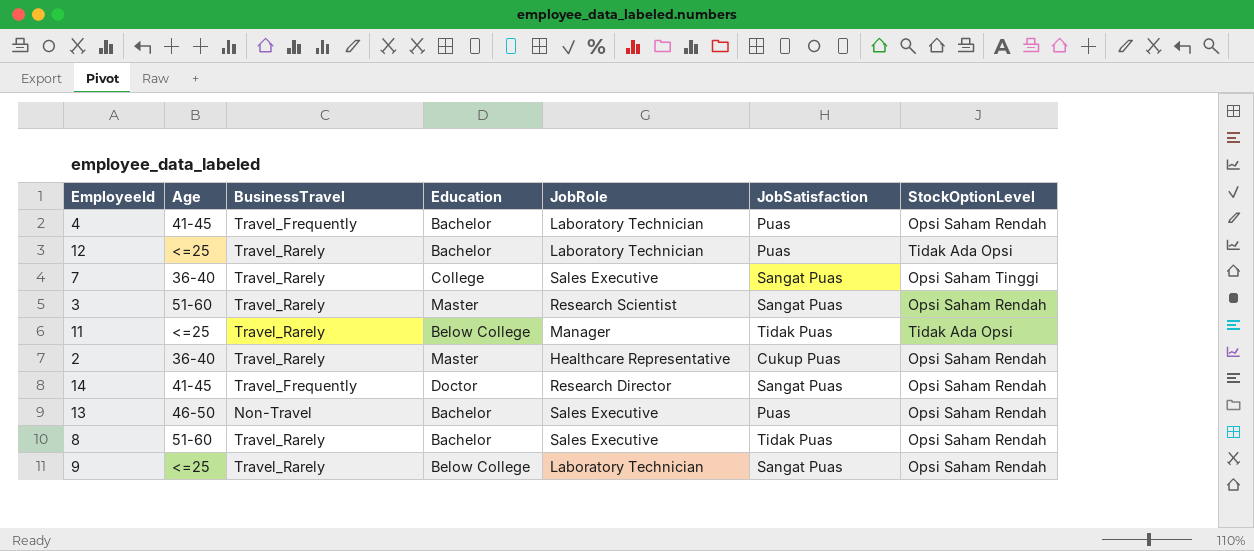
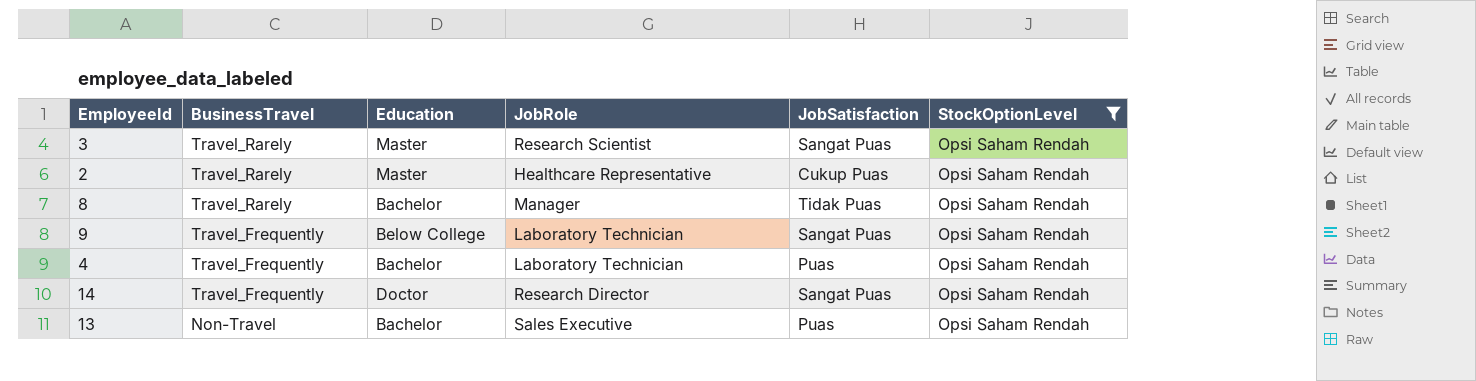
filter: none -> StockOptionLevel = Opsi Saham Rendah
row order: none -> BusinessTravel descending
column Age | position: 2 -> none
8 | JobRole: Sales Executive -> Manager
9 | BusinessTravel: Travel_Rarely -> Travel_Frequently

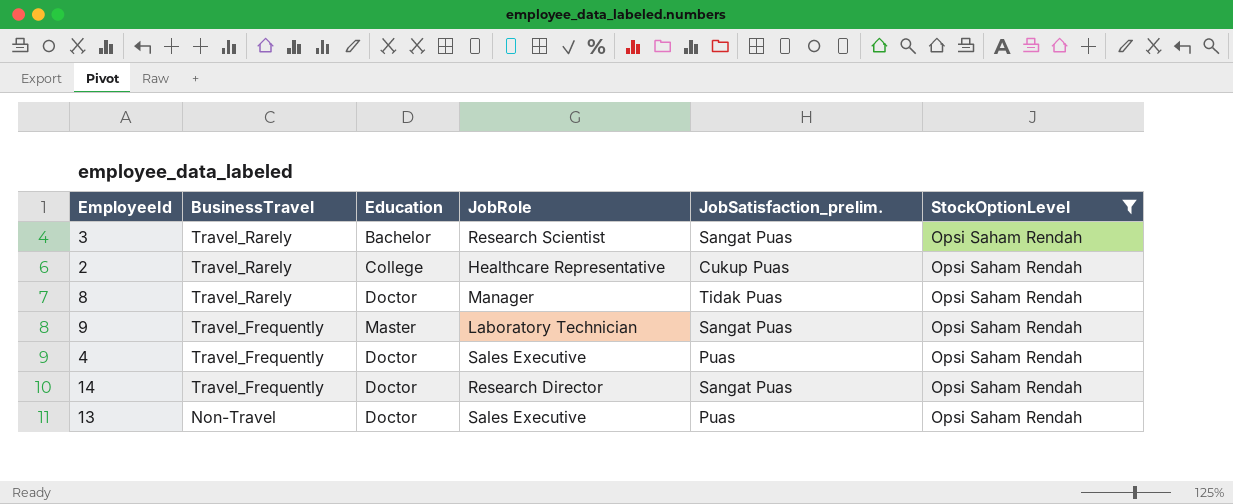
column name: JobSatisfaction -> JobSatisfaction_prelim.
3 | Education: Master -> Bachelor
2 | Education: Master -> College
8 | Education: Bachelor -> Doctor
9 | Education: Below College -> Master
4 | Education: Bachelor -> Doctor
4 | JobRole: Laboratory Technician -> Sales Executive
13 | Education: Bachelor -> Doctor

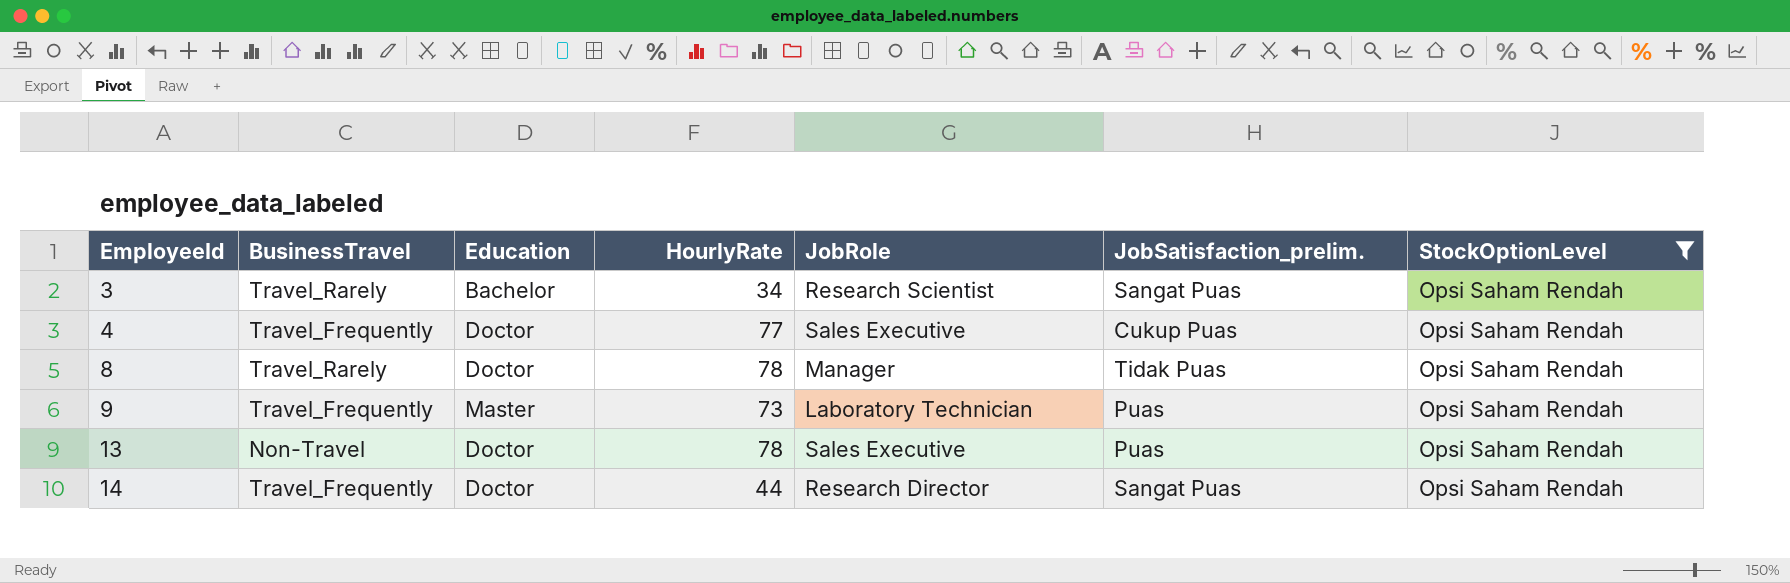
row order: BusinessTravel descending -> EmployeeId ascending
column HourlyRate | position: none -> 4
row 2: Travel_Rarely | College | Healthcare Representative | Cukup Puas | Opsi Saham Rendah -> none
4 | JobSatisfaction_prelim.: Puas -> Cukup Puas
9 | JobSatisfaction_prelim.: Sangat Puas -> Puas

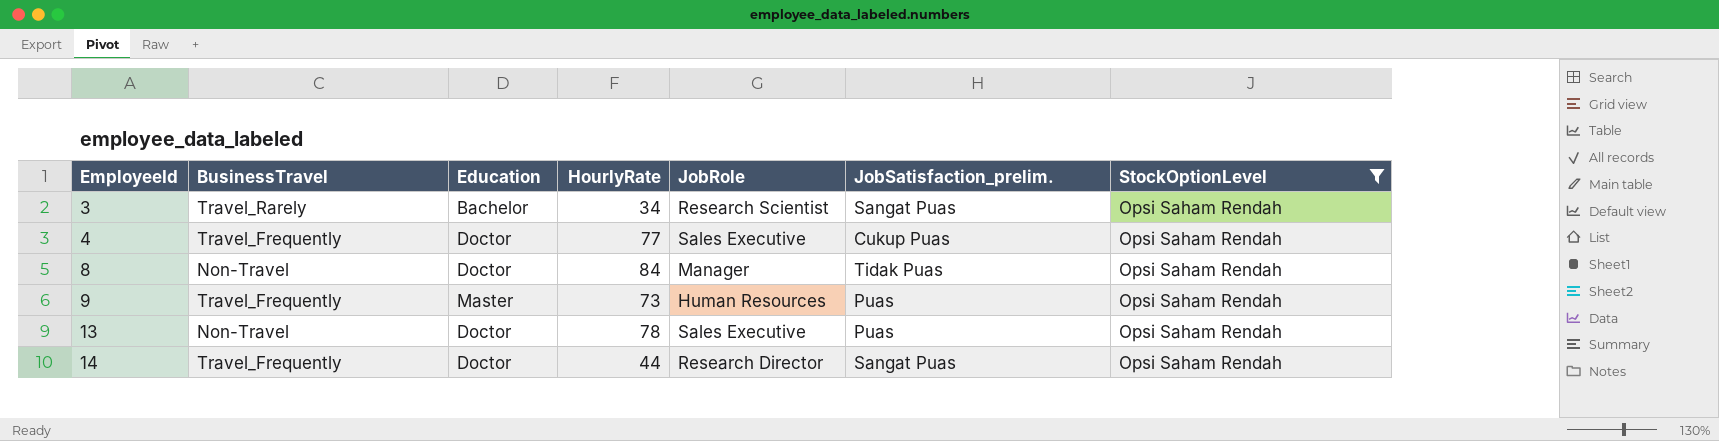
8 | BusinessTravel: Travel_Rarely -> Non-Travel
8 | HourlyRate: 78 -> 84
9 | JobRole: Laboratory Technician -> Human Resources

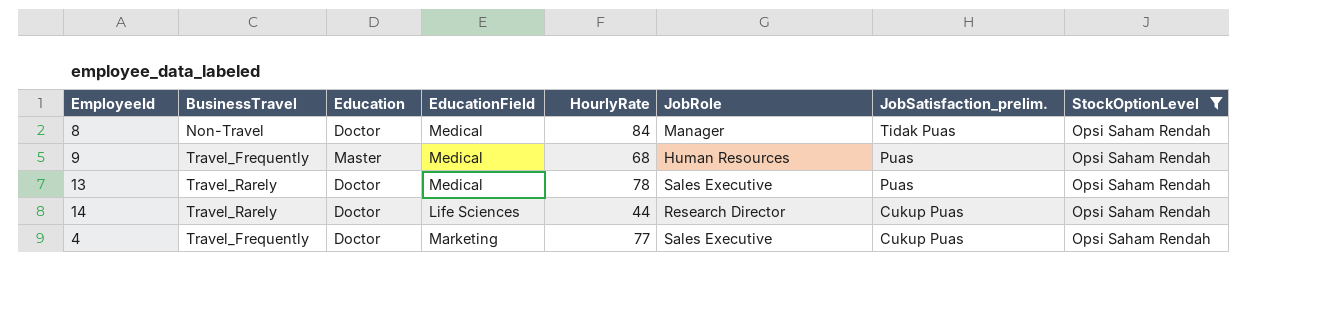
row order: EmployeeId ascending -> JobSatisfaction_prelim. descending
column EducationField | position: none -> 4
row 3: Travel_Rarely | Bachelor | 34 | Research Scientist | Sangat Puas | Opsi Saham Rendah -> none
9 | HourlyRate: 73 -> 68
13 | BusinessTravel: Non-Travel -> Travel_Rarely
14 | BusinessTravel: Travel_Frequently -> Travel_Rarely
14 | JobSatisfaction_prelim.: Sangat Puas -> Cukup Puas

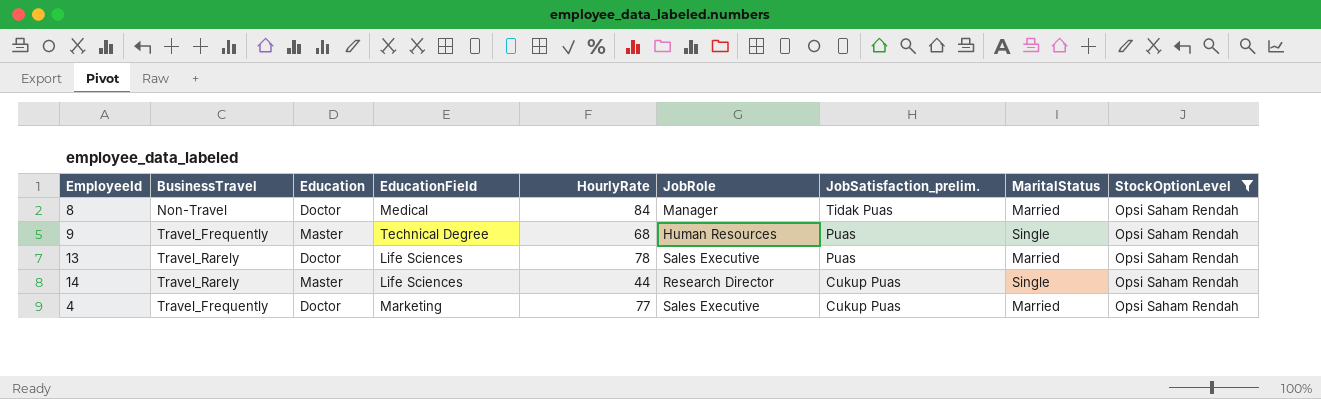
column MaritalStatus | position: none -> 8
9 | EducationField: Medical -> Technical Degree
13 | EducationField: Medical -> Life Sciences
14 | Education: Doctor -> Master

